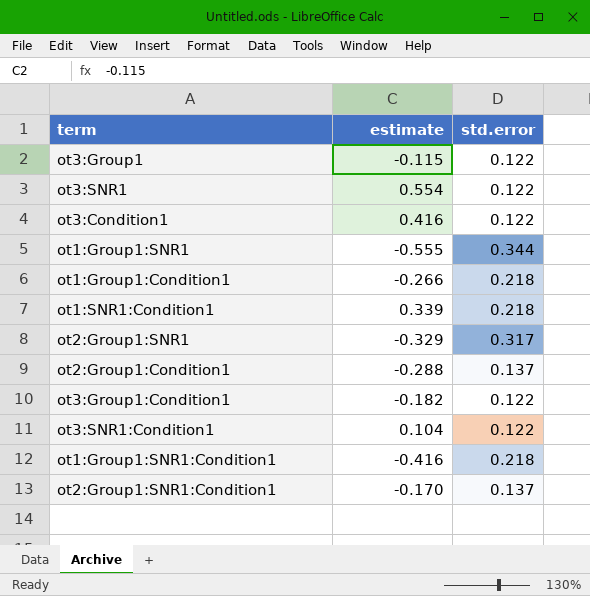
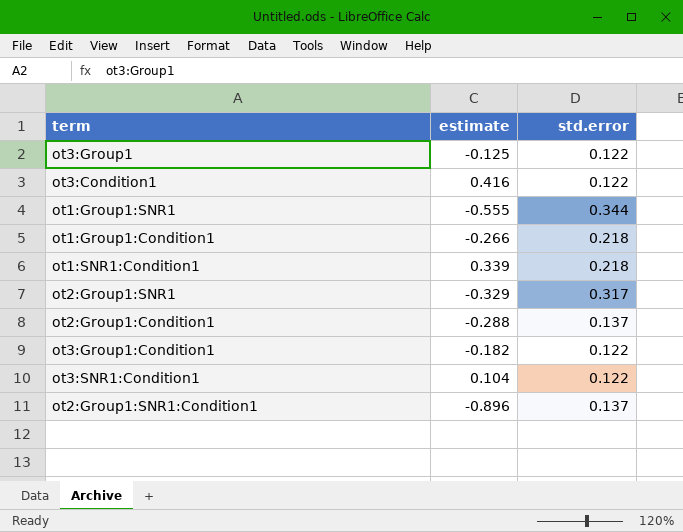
row ot3:SNR1: 0.554 | 0.122 -> none
row ot1:Group1:SNR1:Condition1: -0.416 | 0.218 -> none
ot3:Group1 | estimate: -0.115 -> -0.125
ot2:Group1:SNR1:Condition1 | estimate: -0.170 -> -0.896

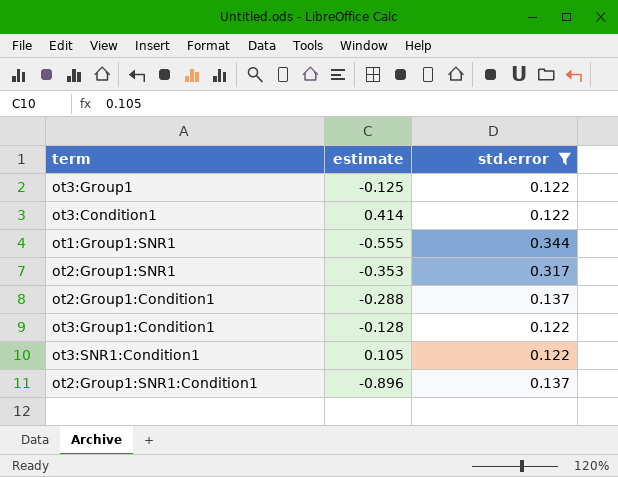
filter: none -> std.error != 0.218
ot3:Condition1 | estimate: 0.416 -> 0.414
ot2:Group1:SNR1 | estimate: -0.329 -> -0.353
ot3:Group1:Condition1 | estimate: -0.182 -> -0.128
ot3:SNR1:Condition1 | estimate: 0.104 -> 0.105

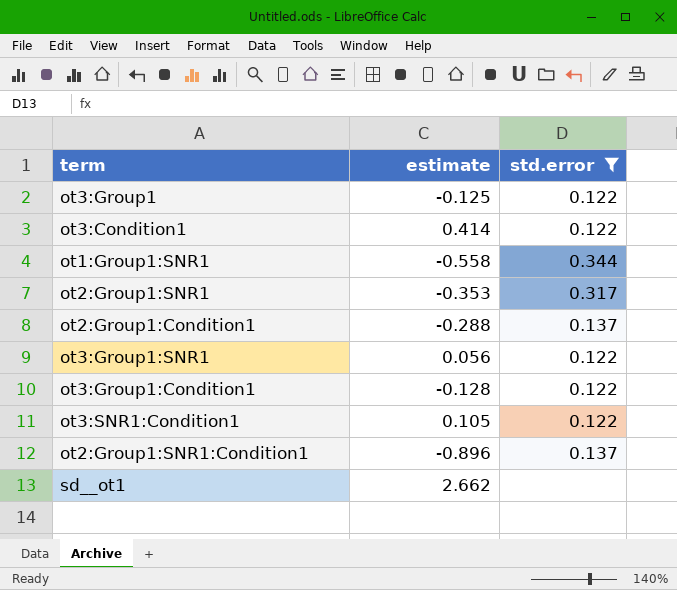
ot1:Group1:SNR1 | estimate: -0.555 -> -0.558
row ot3:Group1:SNR1: none -> 0.056 | 0.122
row sd__ot1: none -> 2.662 | none

